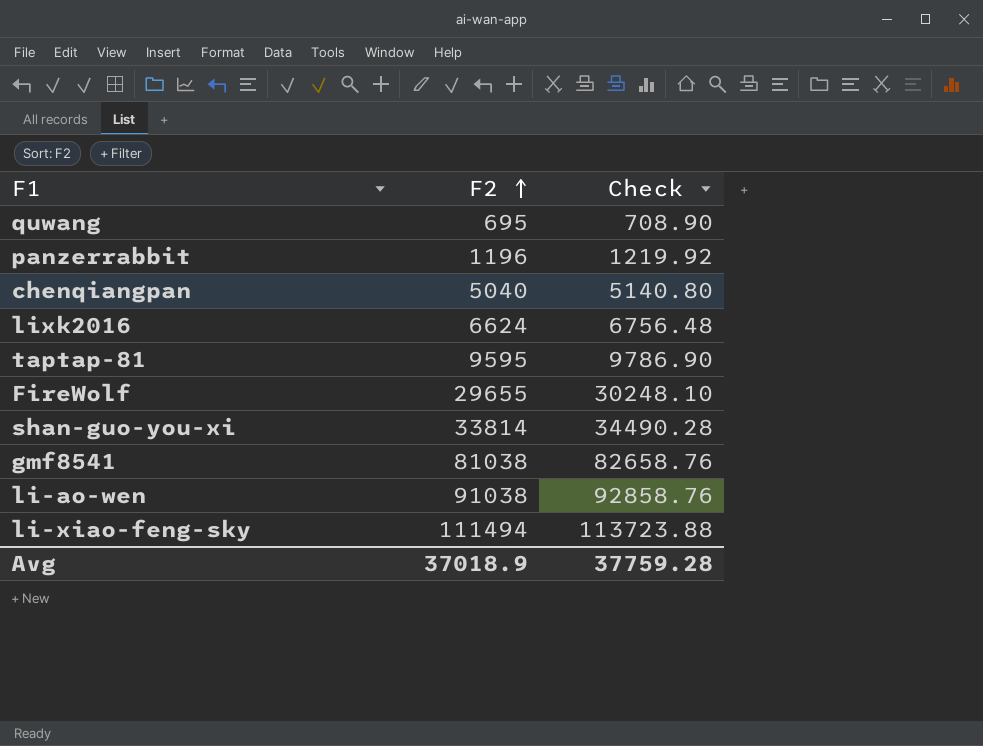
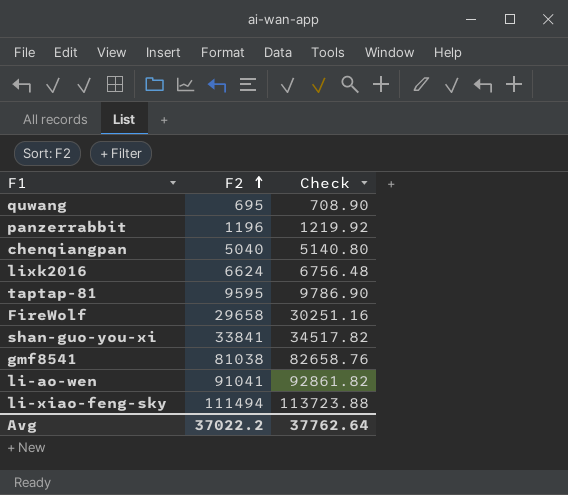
FireWolf | F2: 29655 -> 29658
FireWolf | Check: 30248.10 -> 30251.16
shan-guo-you-xi | F2: 33814 -> 33841
shan-guo-you-xi | Check: 34490.28 -> 34517.82
li-ao-wen | F2: 91038 -> 91041
li-ao-wen | Check: 92858.76 -> 92861.82
Avg | F2: 37018.9 -> 37022.2
Avg | Check: 37759.28 -> 37762.64

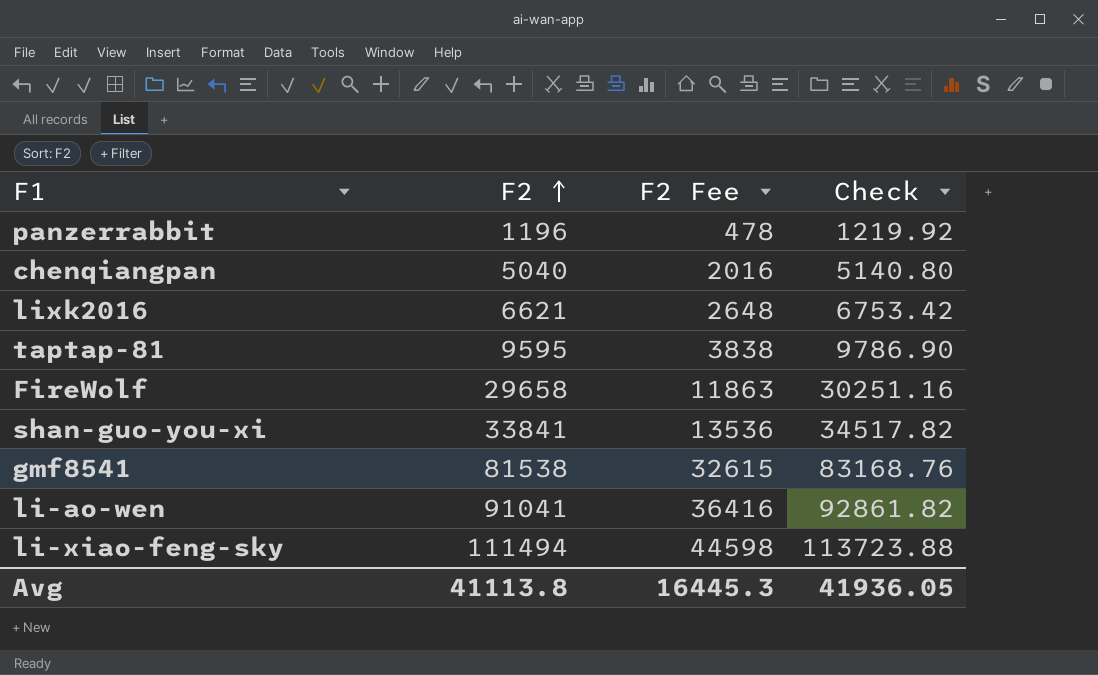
column F2 Fee | formula: none -> [F2] * 0.4
row quwang: 695 | 708.90 -> none
lixk2016 | F2: 6624 -> 6621
lixk2016 | Check: 6756.48 -> 6753.42
gmf8541 | F2: 81038 -> 81538
gmf8541 | Check: 82658.76 -> 83168.76
Avg | F2: 37022.2 -> 41113.8
Avg | Check: 37762.64 -> 41936.05

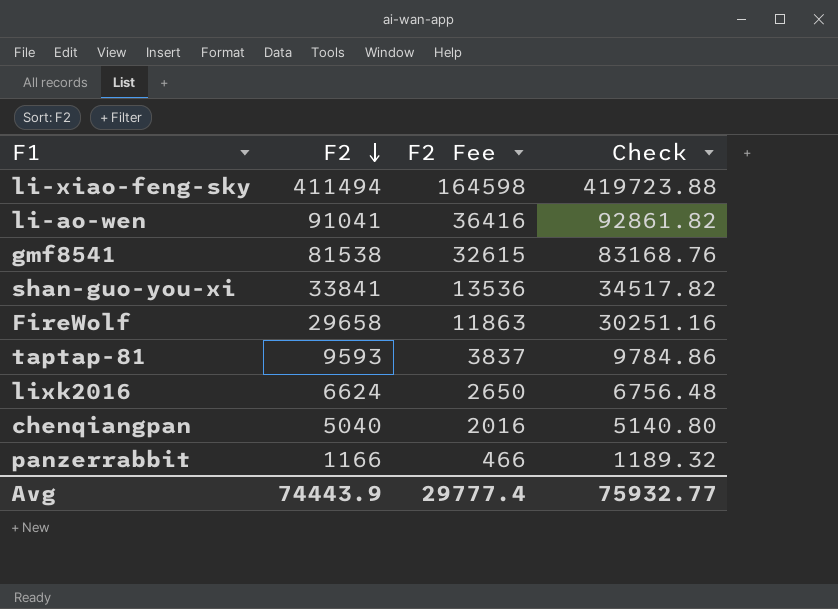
row order: F2 ascending -> F2 descending
li-xiao-feng-sky | F2: 111494 -> 411494
li-xiao-feng-sky | F2 Fee: 44598 -> 164598
li-xiao-feng-sky | Check: 113723.88 -> 419723.88
taptap-81 | F2: 9595 -> 9593
taptap-81 | F2 Fee: 3838 -> 3837
taptap-81 | Check: 9786.90 -> 9784.86
lixk2016 | F2: 6621 -> 6624
lixk2016 | F2 Fee: 2648 -> 2650
lixk2016 | Check: 6753.42 -> 6756.48
panzerrabbit | F2: 1196 -> 1166
panzerrabbit | F2 Fee: 478 -> 466
panzerrabbit | Check: 1219.92 -> 1189.32
Avg | F2: 41113.8 -> 74443.9
Avg | F2 Fee: 16445.3 -> 29777.4
Avg | Check: 41936.05 -> 75932.77

